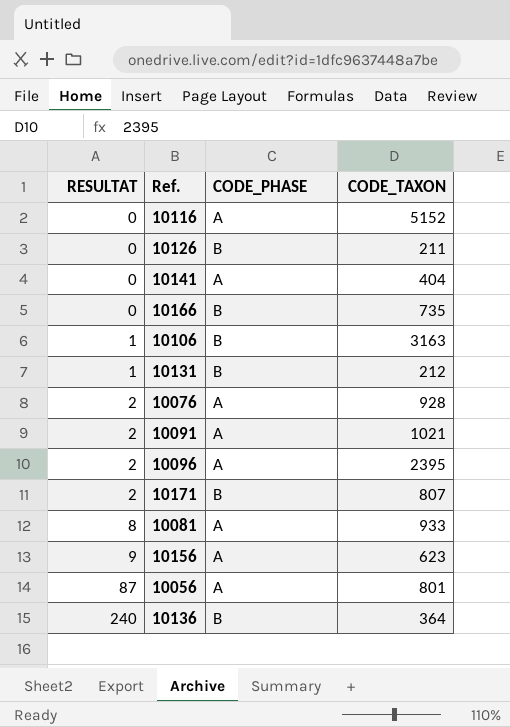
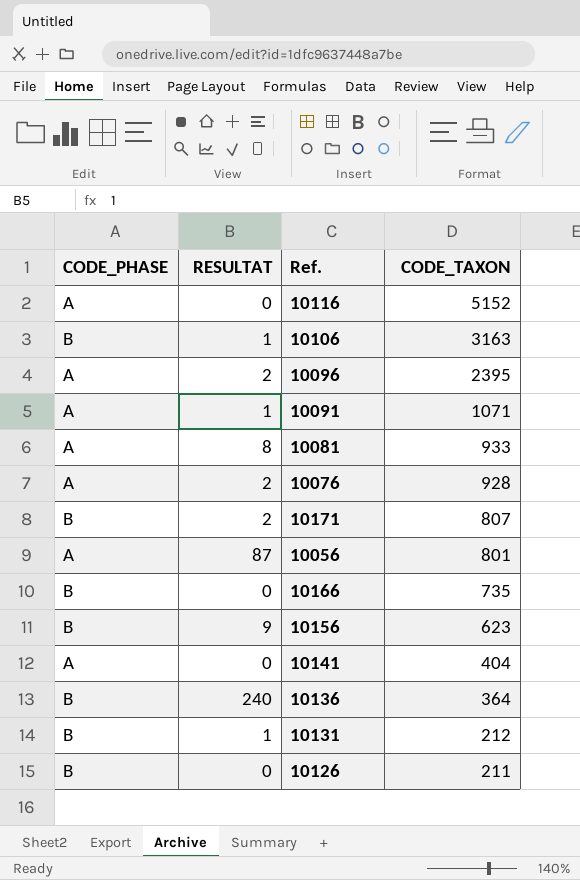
row order: RESULTAT ascending -> CODE_TAXON descending
column CODE_PHASE | position: 3 -> 1
10091 | RESULTAT: 2 -> 1
10091 | CODE_TAXON: 1021 -> 1071
10156 | CODE_PHASE: A -> B

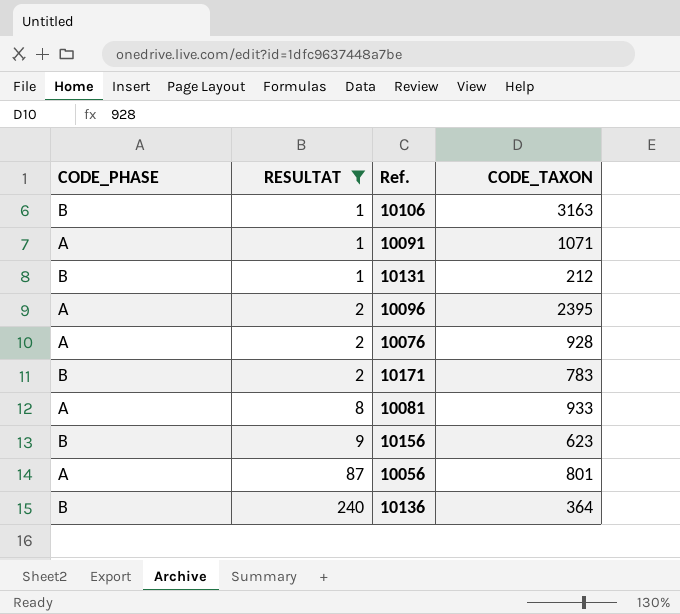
filter: none -> RESULTAT != 0
row order: CODE_TAXON descending -> RESULTAT ascending
10171 | CODE_TAXON: 807 -> 783

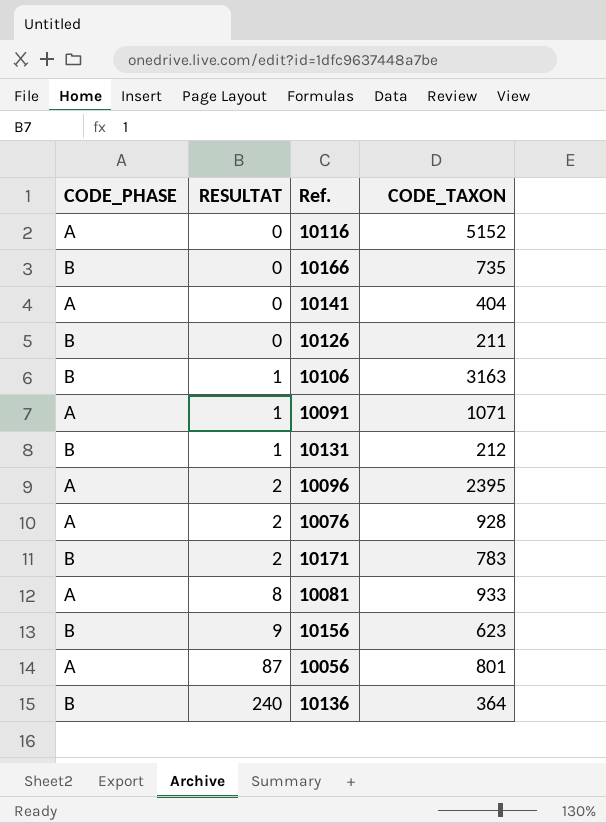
filter: RESULTAT != 0 -> none

